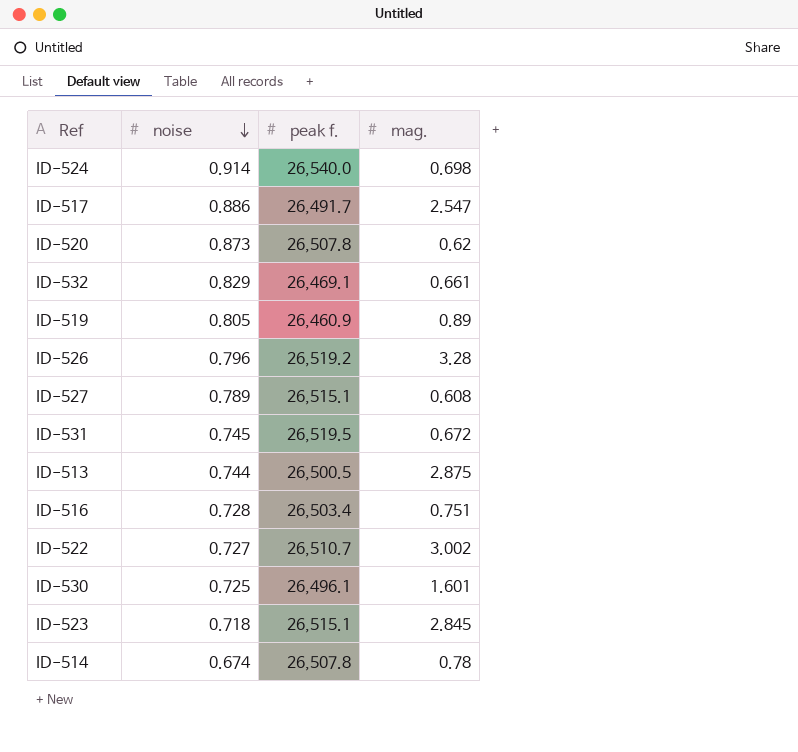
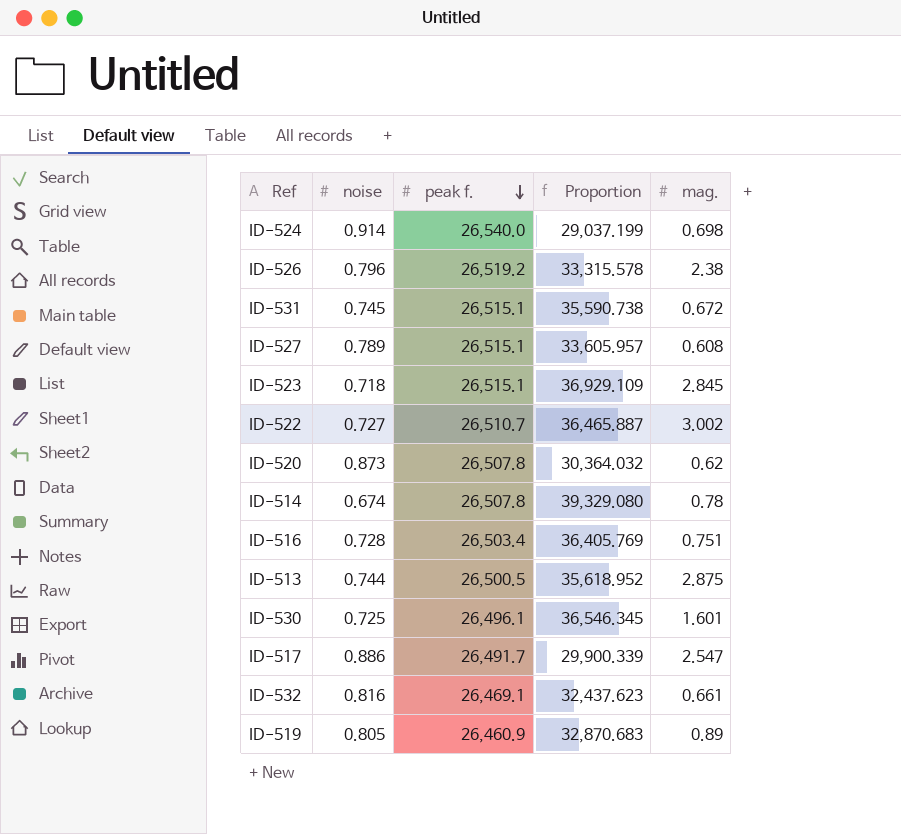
row order: noise descending -> peak f. descending
column Proportion | formula: none -> [peak f.] / [noise]
ID-526 | mag.: 3.28 -> 2.38
ID-531 | peak f.: 26,519.5 -> 26,515.1
ID-532 | noise: 0.829 -> 0.816

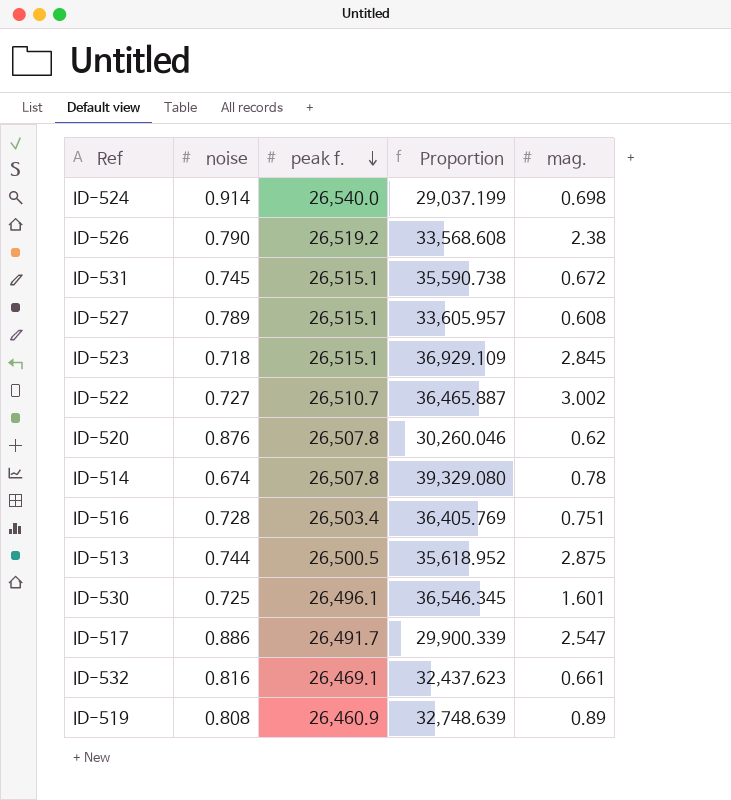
ID-526 | noise: 0.796 -> 0.790
ID-526 | Proportion: 33,315.578 -> 33,568.608
ID-520 | noise: 0.873 -> 0.876
ID-520 | Proportion: 30,364.032 -> 30,260.046
ID-519 | noise: 0.805 -> 0.808
ID-519 | Proportion: 32,870.683 -> 32,748.639

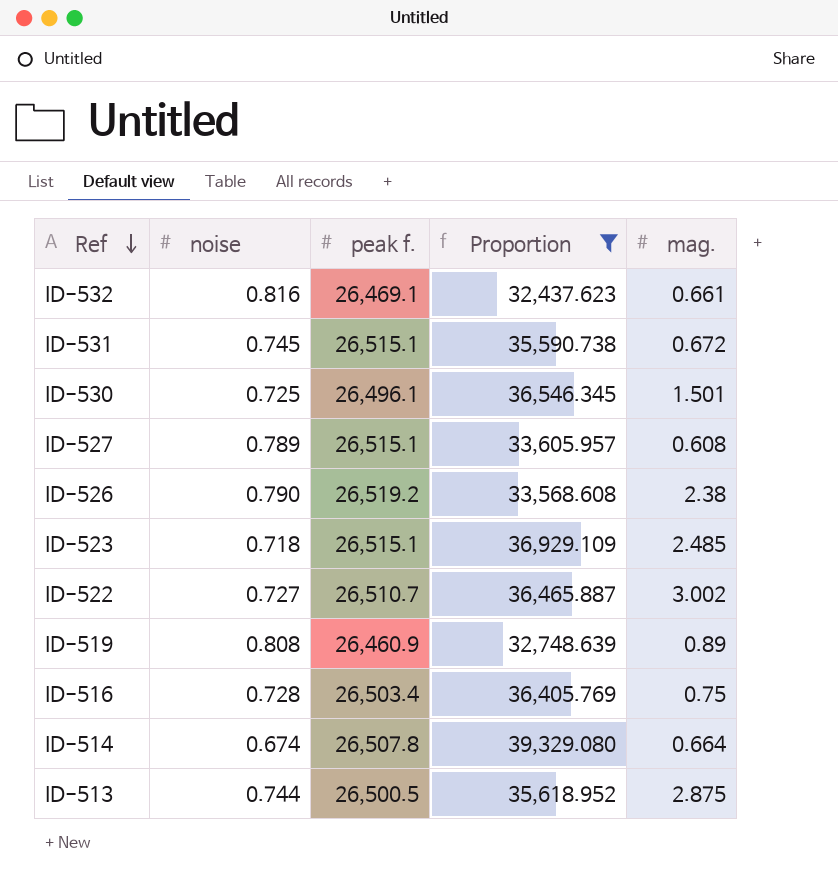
filter: none -> Proportion >= 32,437.623
row order: peak f. descending -> Ref descending
ID-530 | mag.: 1.601 -> 1.501
ID-523 | mag.: 2.845 -> 2.485
ID-516 | mag.: 0.751 -> 0.75
ID-514 | mag.: 0.78 -> 0.664

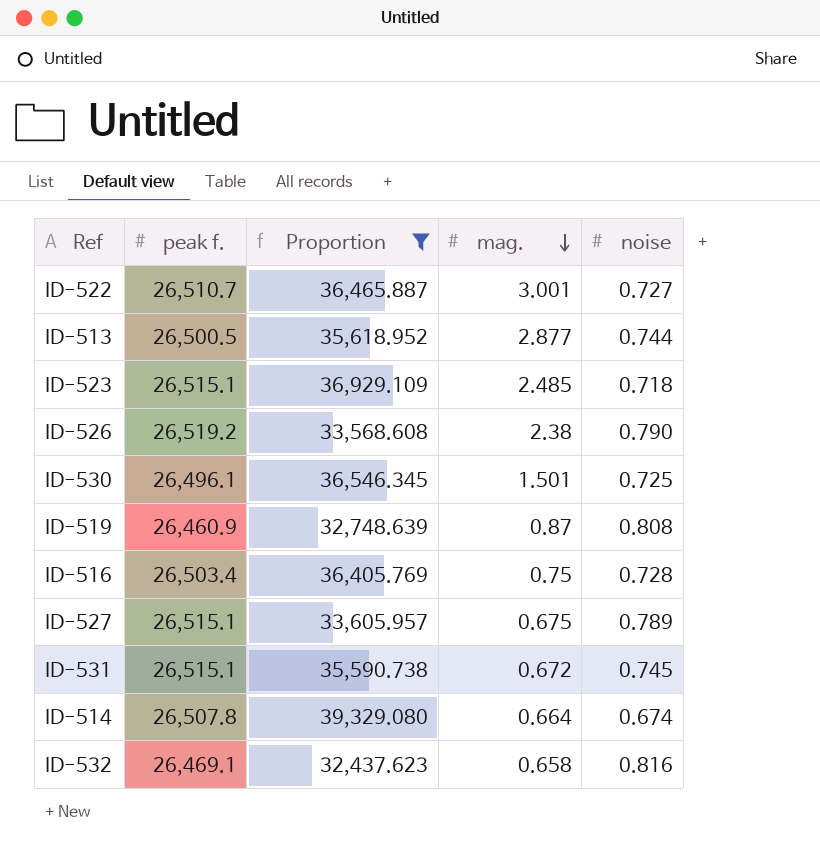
row order: Ref descending -> mag. descending
column noise | position: 2 -> 5
ID-522 | mag.: 3.002 -> 3.001
ID-513 | mag.: 2.875 -> 2.877
ID-519 | mag.: 0.89 -> 0.87
ID-527 | mag.: 0.608 -> 0.675
ID-532 | mag.: 0.661 -> 0.658

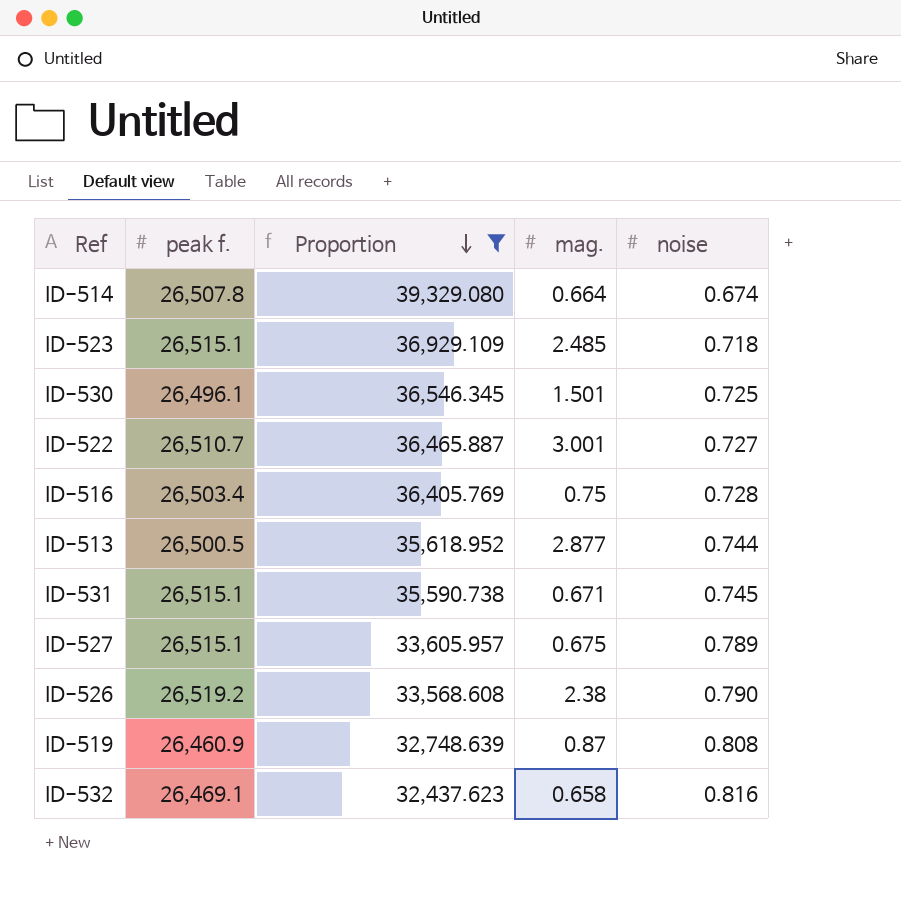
row order: mag. descending -> Proportion descending
ID-531 | mag.: 0.672 -> 0.671

